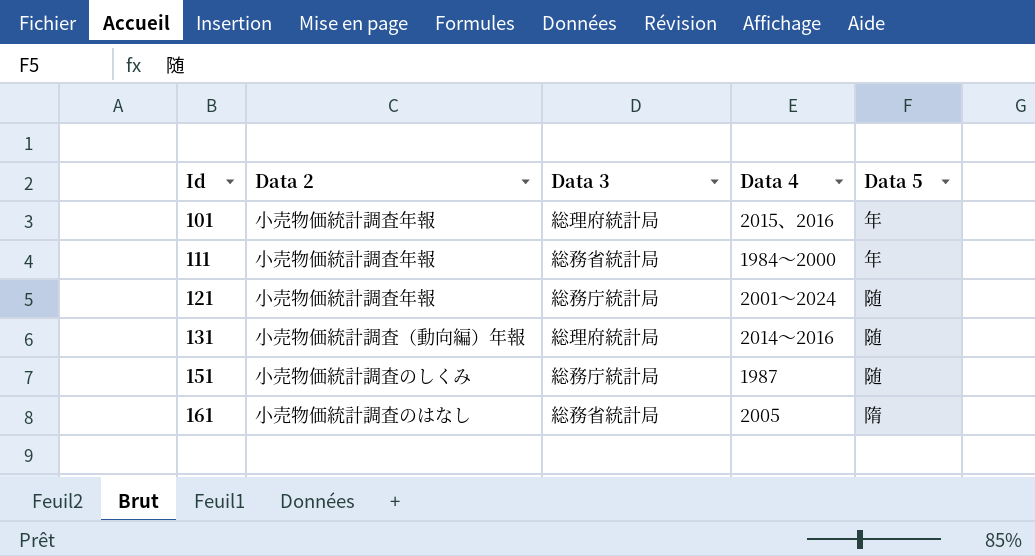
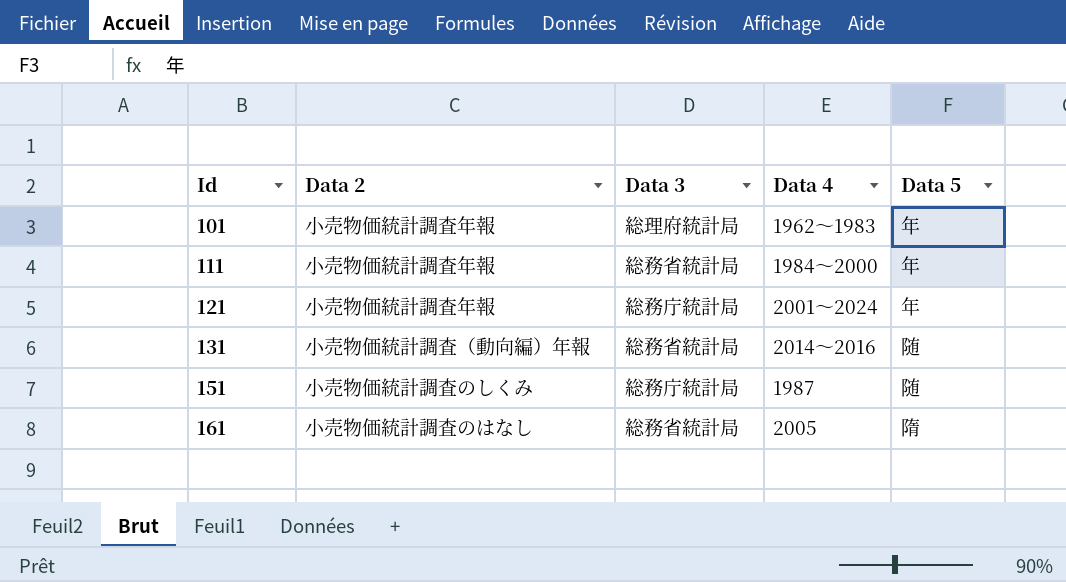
101 | Data 4: 2015、2016 -> 1962～1983
121 | Data 5: 随 -> 年
131 | Data 3: 総理府統計局 -> 総務省統計局

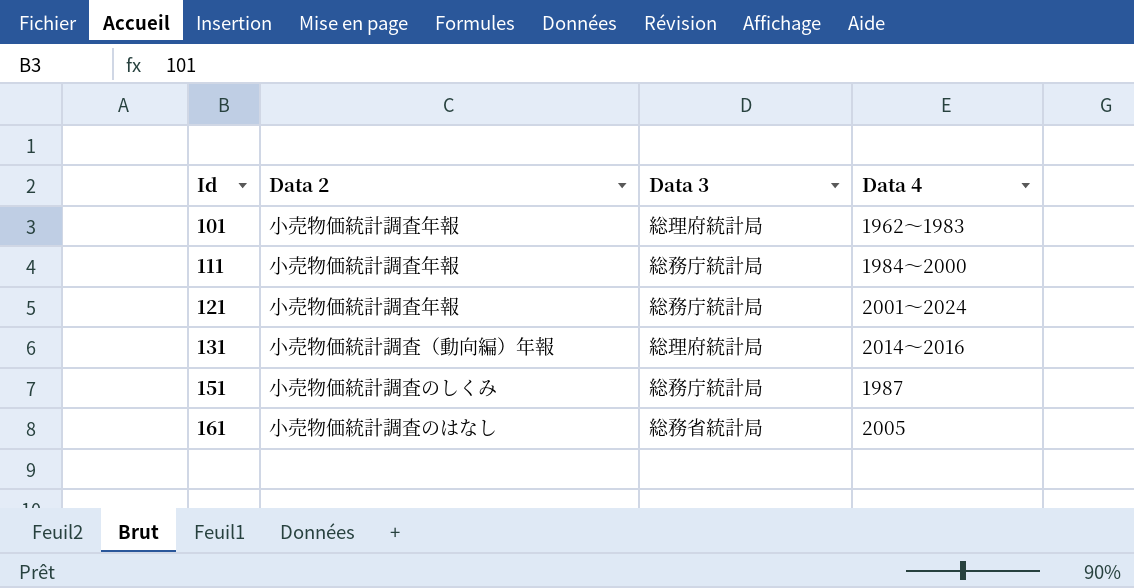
column Data 5 | position: 5 -> none
111 | Data 3: 総務省統計局 -> 総務庁統計局
131 | Data 3: 総務省統計局 -> 総理府統計局

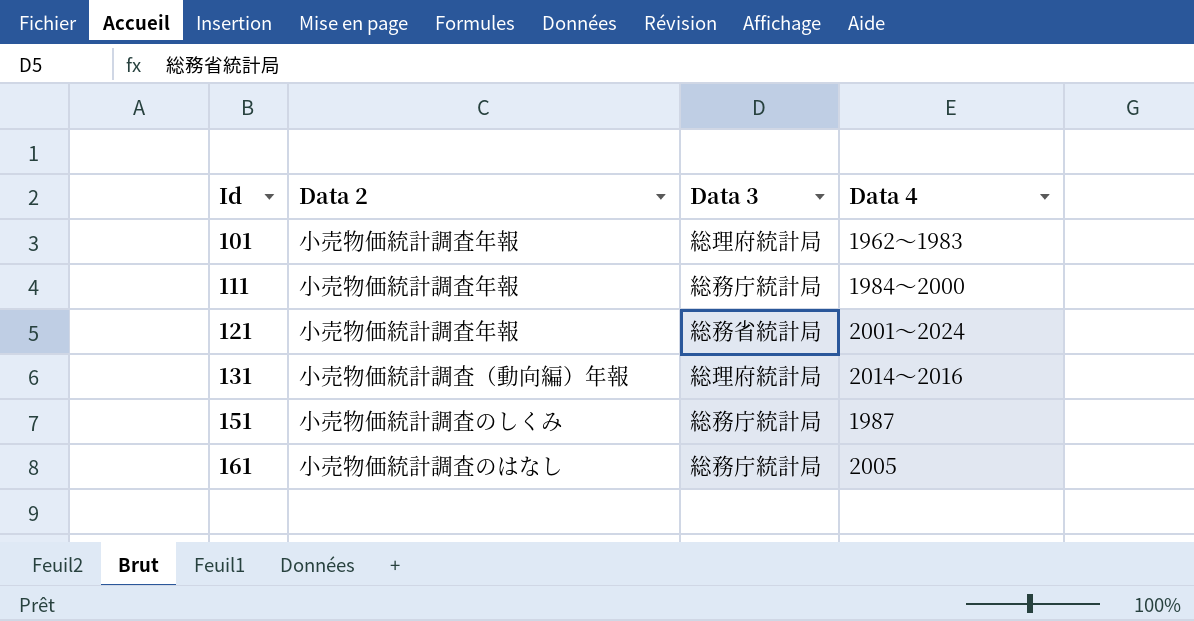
121 | Data 3: 総務庁統計局 -> 総務省統計局
161 | Data 3: 総務省統計局 -> 総務庁統計局

